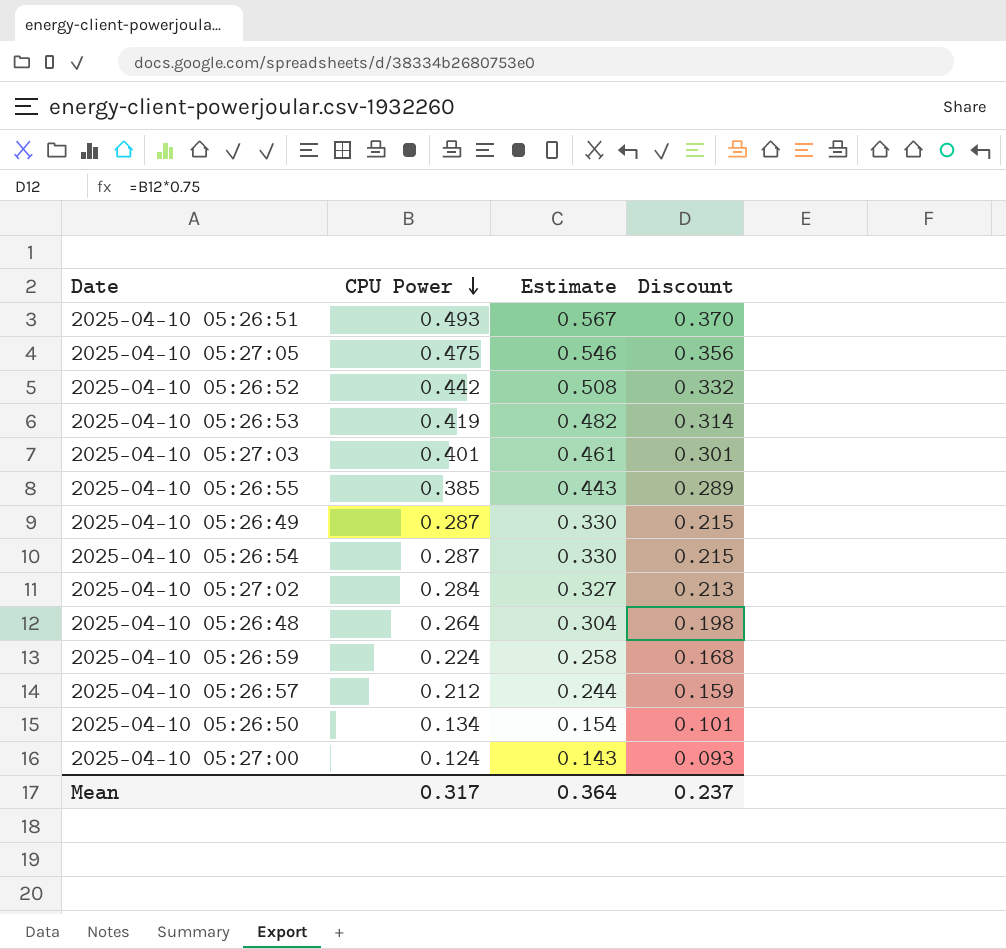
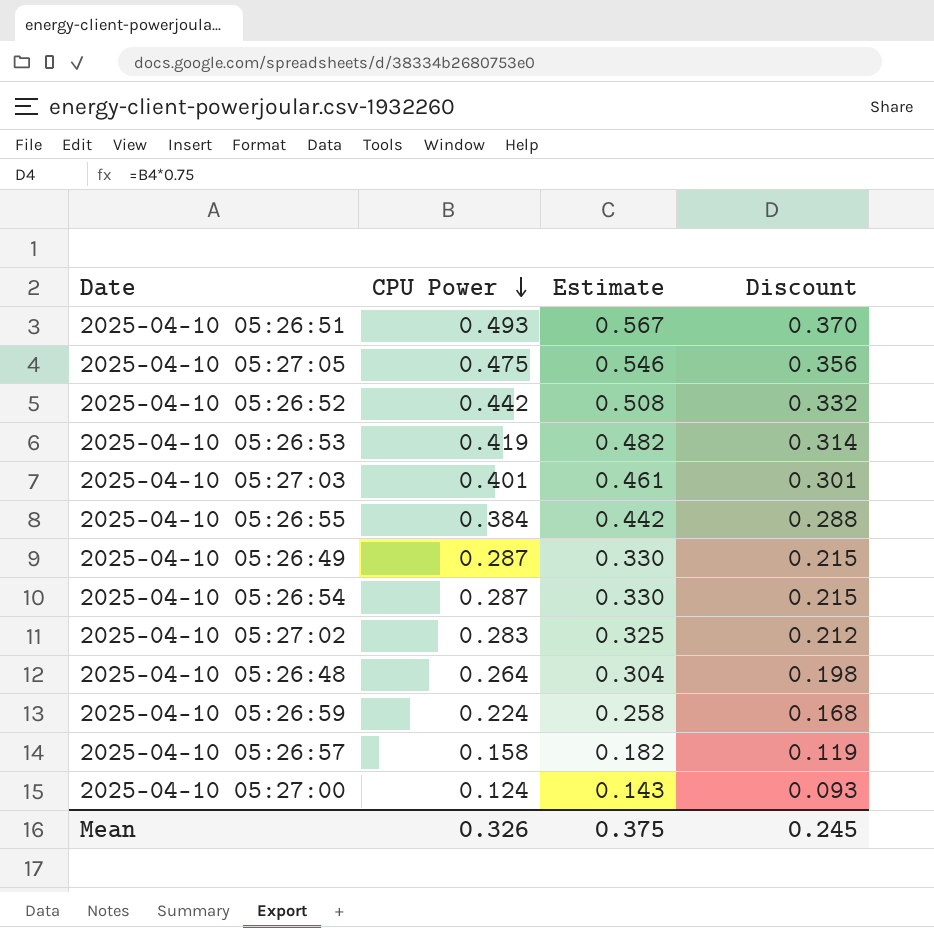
row 2025-04-10 05:26:50: 0.134 | 0.154 | 0.101 -> none
2025-04-10 05:26:55 | CPU Power: 0.385 -> 0.384
2025-04-10 05:26:55 | Estimate: 0.443 -> 0.442
2025-04-10 05:26:55 | Discount: 0.289 -> 0.288
2025-04-10 05:27:02 | CPU Power: 0.284 -> 0.283
2025-04-10 05:27:02 | Estimate: 0.327 -> 0.325
2025-04-10 05:27:02 | Discount: 0.213 -> 0.212
2025-04-10 05:26:57 | CPU Power: 0.212 -> 0.158
2025-04-10 05:26:57 | Estimate: 0.244 -> 0.182
2025-04-10 05:26:57 | Discount: 0.159 -> 0.119
Mean | CPU Power: 0.317 -> 0.326
Mean | Estimate: 0.364 -> 0.375
Mean | Discount: 0.237 -> 0.245

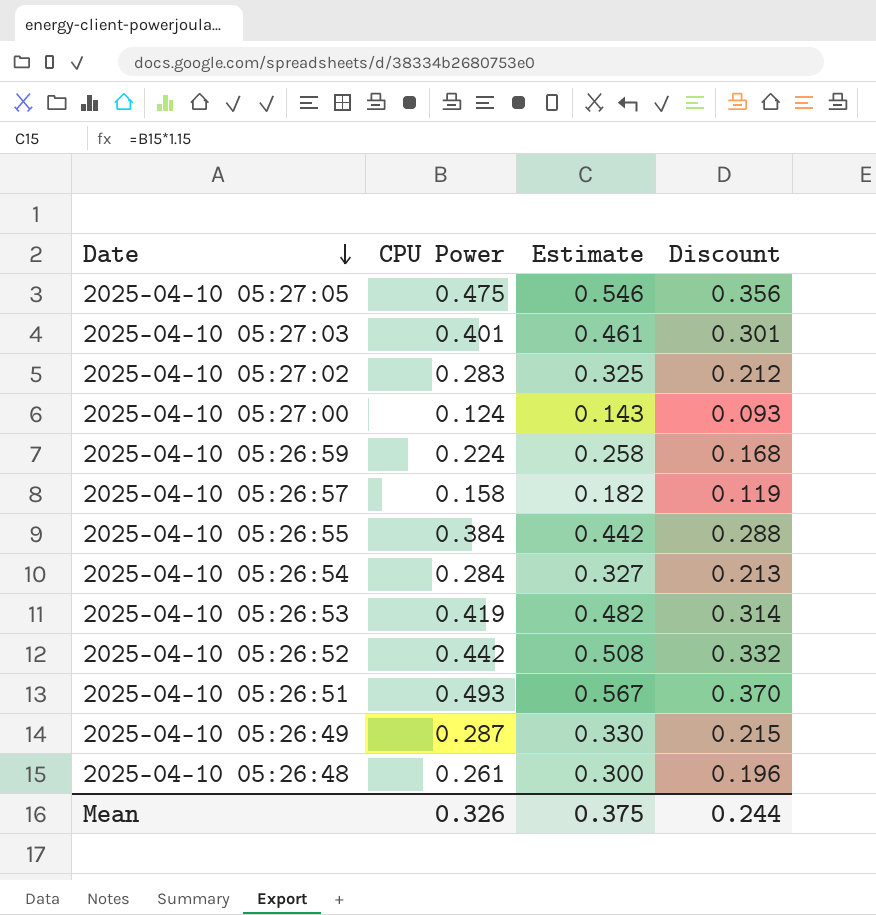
row order: CPU Power descending -> Date descending
2025-04-10 05:26:54 | CPU Power: 0.287 -> 0.284
2025-04-10 05:26:54 | Estimate: 0.330 -> 0.327
2025-04-10 05:26:54 | Discount: 0.215 -> 0.213
2025-04-10 05:26:48 | CPU Power: 0.264 -> 0.261
2025-04-10 05:26:48 | Estimate: 0.304 -> 0.300
2025-04-10 05:26:48 | Discount: 0.198 -> 0.196
Mean | Discount: 0.245 -> 0.244

